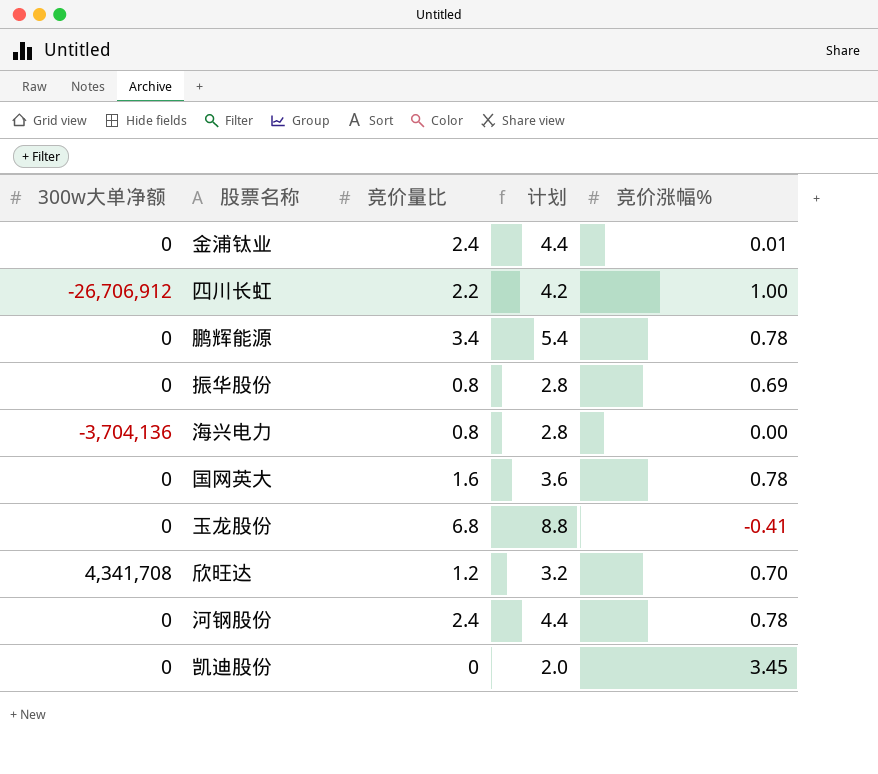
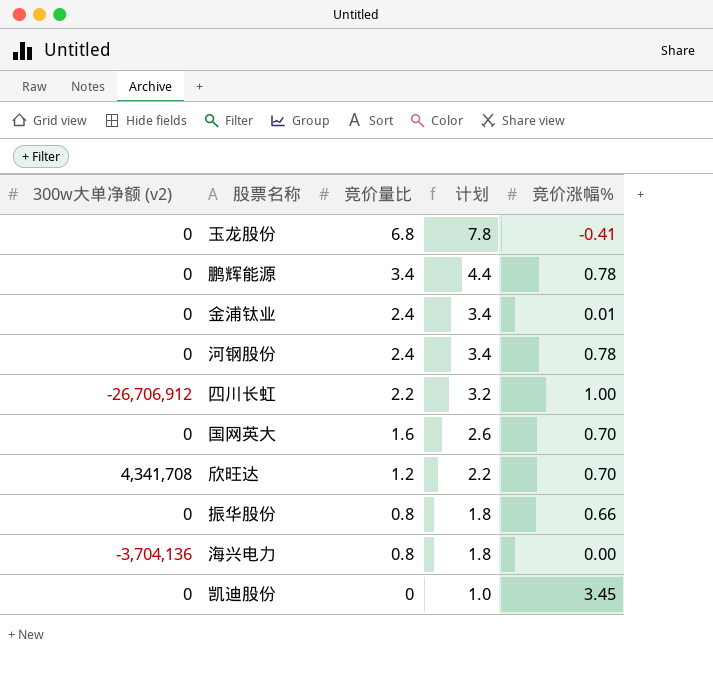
row order: none -> 竞价量比 descending
column name: 300w大单净额 -> 300w大单净额 (v2)
column 计划 | formula: [竞价量比] + 2 -> [竞价量比] + 1
国网英大 | 竞价涨幅%: 0.78 -> 0.70
振华股份 | 竞价涨幅%: 0.69 -> 0.66

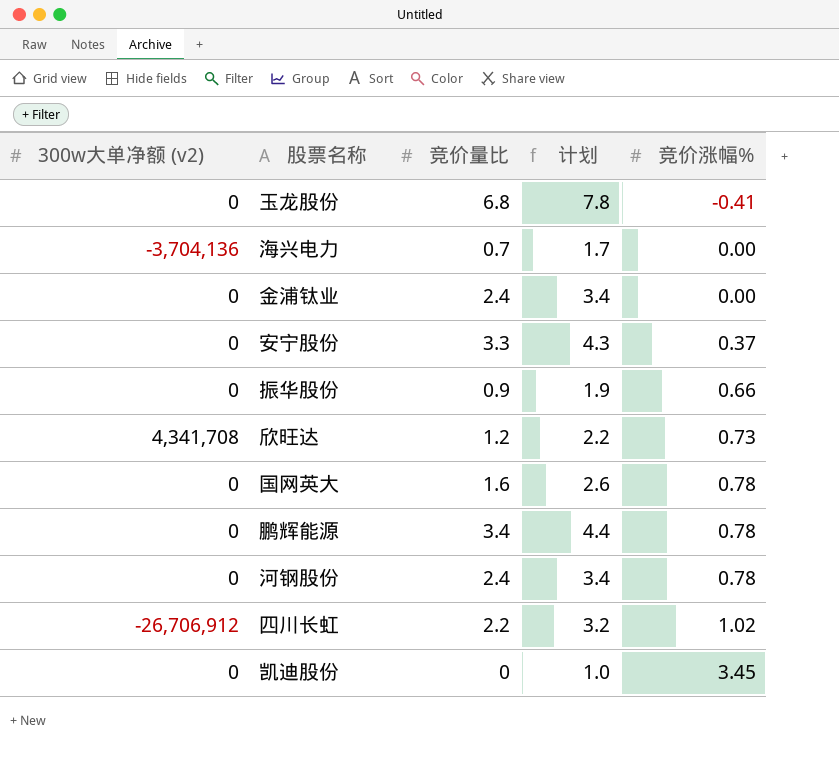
row order: 竞价量比 descending -> 竞价涨幅% ascending
海兴电力 | 竞价量比: 0.8 -> 0.7
海兴电力 | 计划: 1.8 -> 1.7
金浦钛业 | 竞价涨幅%: 0.01 -> 0.00
row 安宁股份: none -> 0 | 3.3 | 4.3 | 0.37
振华股份 | 竞价量比: 0.8 -> 0.9
振华股份 | 计划: 1.8 -> 1.9
欣旺达 | 竞价涨幅%: 0.70 -> 0.73
国网英大 | 竞价涨幅%: 0.70 -> 0.78
四川长虹 | 竞价涨幅%: 1.00 -> 1.02

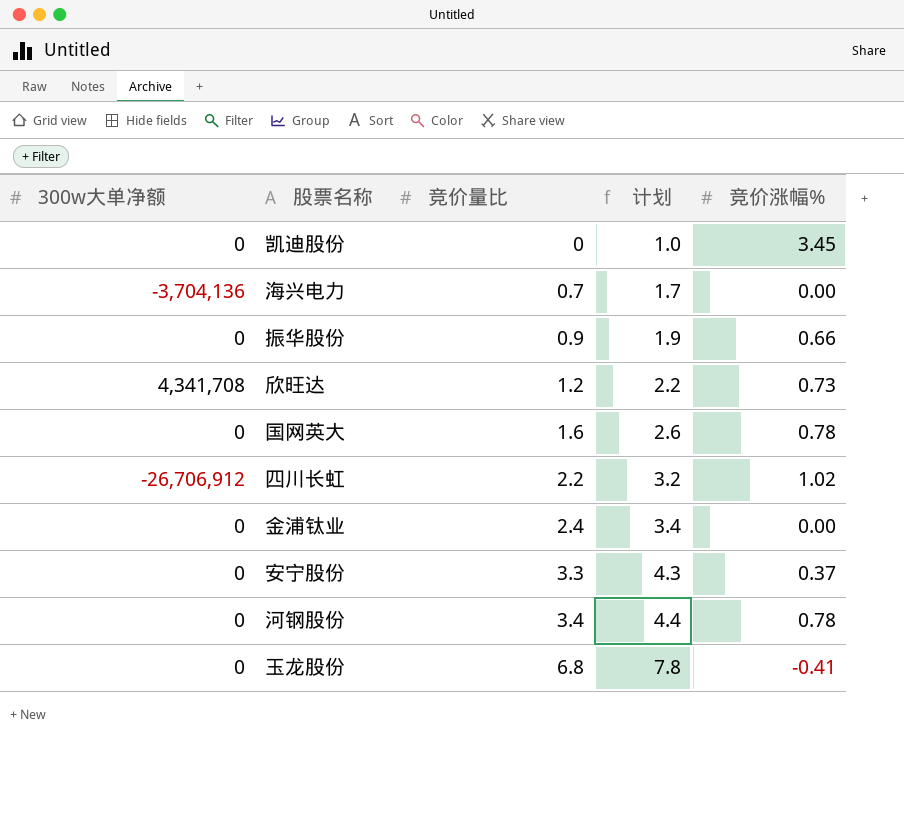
row order: 竞价涨幅% ascending -> 竞价量比 ascending
column name: 300w大单净额 (v2) -> 300w大单净额
row 鹏辉能源: 0 | 3.4 | 4.4 | 0.78 -> none
河钢股份 | 竞价量比: 2.4 -> 3.4
河钢股份 | 计划: 3.4 -> 4.4

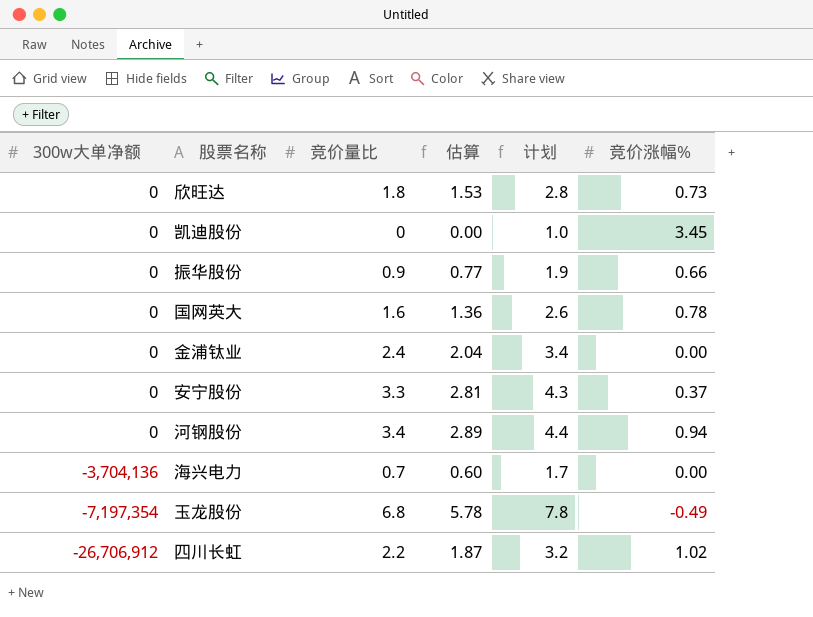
row order: 竞价量比 ascending -> 300w大单净额 descending
column 估算 | formula: none -> [竞价量比] * 0.85
欣旺达 | 300w大单净额: 4,341,708 -> 0
欣旺达 | 竞价量比: 1.2 -> 1.8
欣旺达 | 计划: 2.2 -> 2.8
河钢股份 | 竞价涨幅%: 0.78 -> 0.94
玉龙股份 | 300w大单净额: 0 -> -7,197,354
玉龙股份 | 竞价涨幅%: -0.41 -> -0.49

